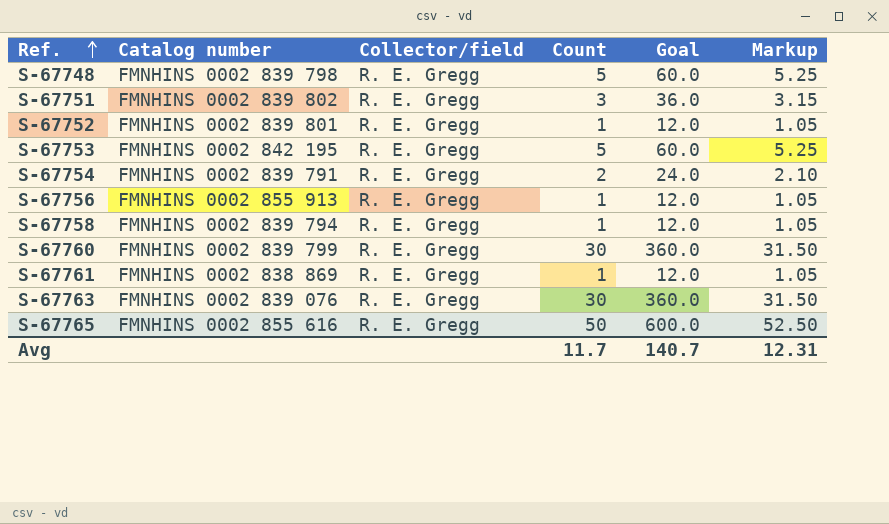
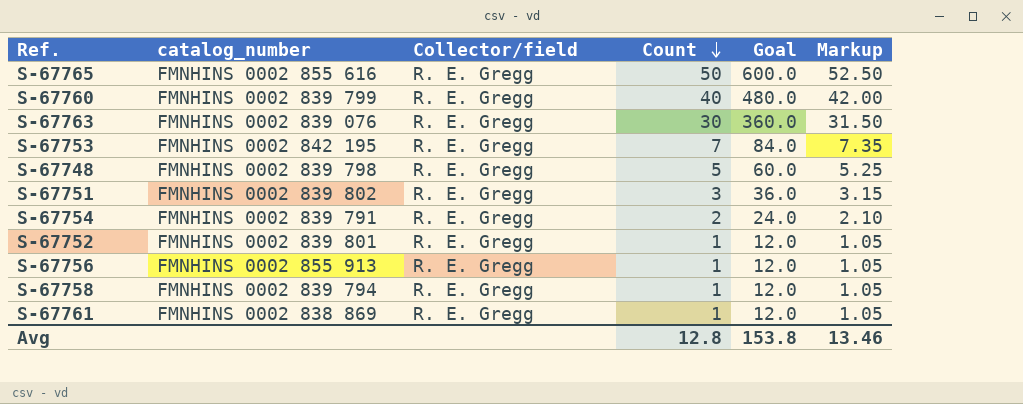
row order: Ref. ascending -> Count descending
column name: Catalog number -> catalog_number
S-67760 | Count: 30 -> 40
S-67760 | Goal: 360.0 -> 480.0
S-67760 | Markup: 31.50 -> 42.00
S-67753 | Count: 5 -> 7
S-67753 | Goal: 60.0 -> 84.0
S-67753 | Markup: 5.25 -> 7.35
Avg | Count: 11.7 -> 12.8
Avg | Goal: 140.7 -> 153.8
Avg | Markup: 12.31 -> 13.46

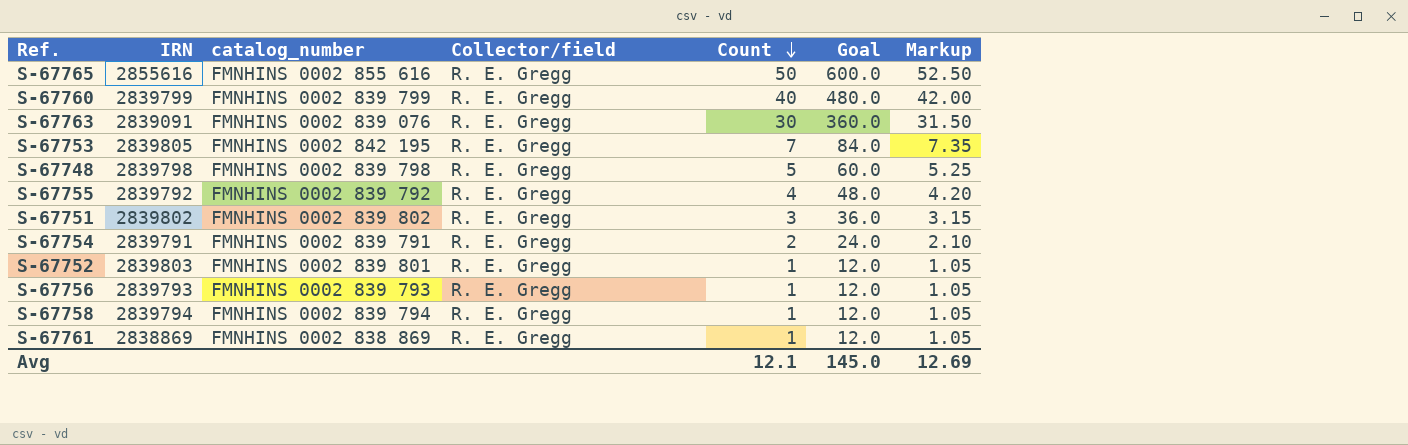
column IRN | position: none -> 2
row S-67755: none -> 2839792 | FMNHINS 0002 839 792 | R. E. Gregg | 4 | 48.0 | 4.20
S-67756 | catalog_number: FMNHINS 0002 855 913 -> FMNHINS 0002 839 793
Avg | Count: 12.8 -> 12.1
Avg | Goal: 153.8 -> 145.0
Avg | Markup: 13.46 -> 12.69

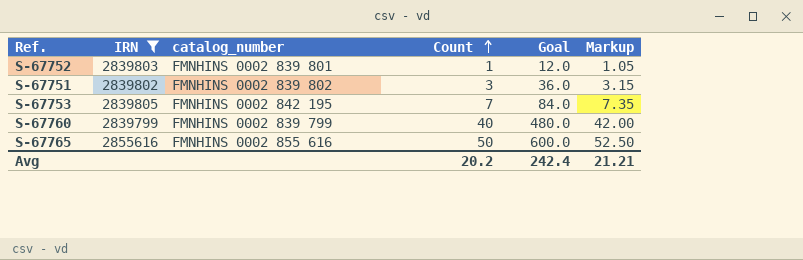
filter: none -> IRN >= 2839799
row order: Count descending -> Count ascending
column Collector/field | position: 4 -> none
Avg | Count: 12.1 -> 20.2
Avg | Goal: 145.0 -> 242.4
Avg | Markup: 12.69 -> 21.21

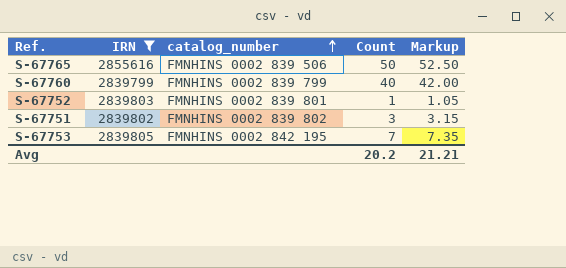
row order: Count ascending -> catalog_number ascending
column Goal | formula: [Count] * 12 -> none
S-67765 | catalog_number: FMNHINS 0002 855 616 -> FMNHINS 0002 839 506

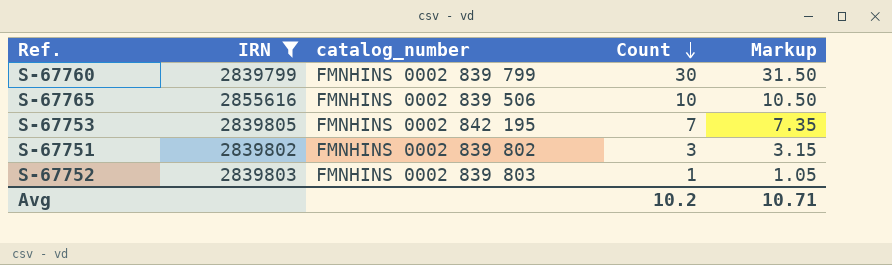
row order: catalog_number ascending -> Count descending
S-67760 | Count: 40 -> 30
S-67760 | Markup: 42.00 -> 31.50
S-67765 | Count: 50 -> 10
S-67765 | Markup: 52.50 -> 10.50
S-67752 | catalog_number: FMNHINS 0002 839 801 -> FMNHINS 0002 839 803
Avg | Count: 20.2 -> 10.2
Avg | Markup: 21.21 -> 10.71

